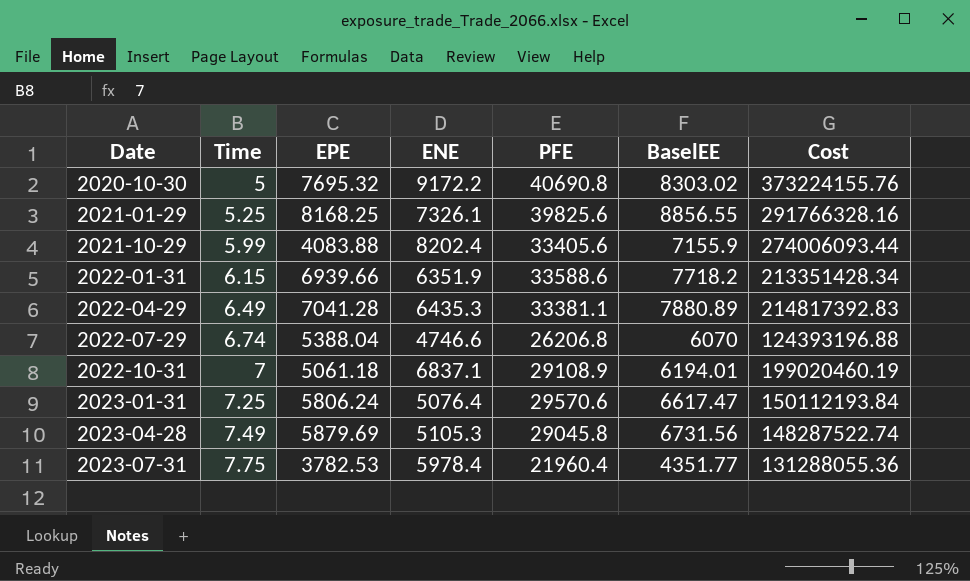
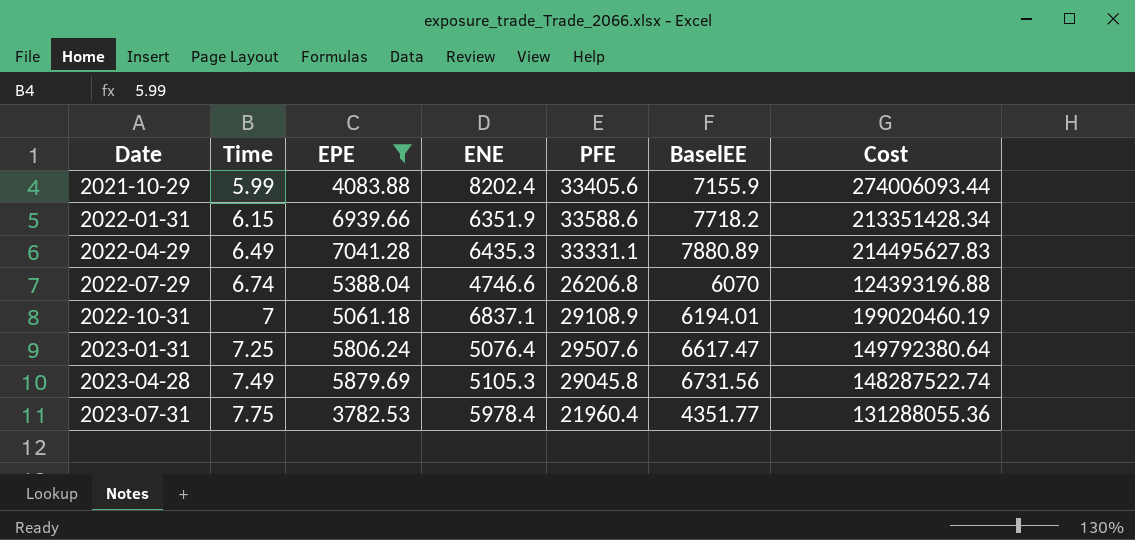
filter: none -> EPE <= 7041.28
2022-04-29 | PFE: 33381.1 -> 33331.1
2022-04-29 | Cost: 214817392.83 -> 214495627.83
2023-01-31 | PFE: 29570.6 -> 29507.6
2023-01-31 | Cost: 150112193.84 -> 149792380.64

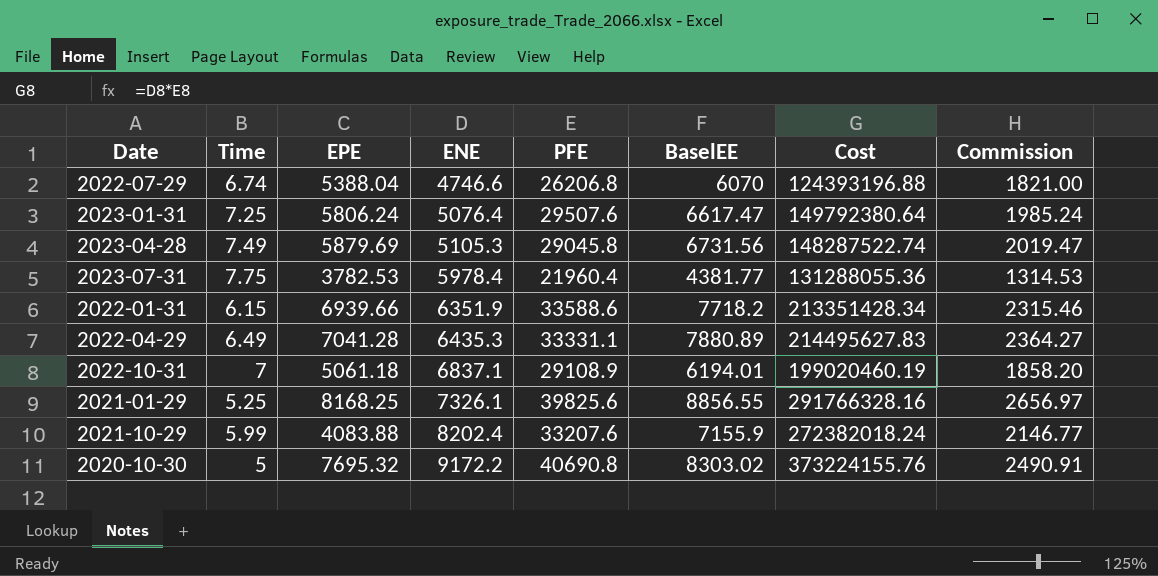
filter: EPE <= 7041.28 -> none
row order: Date ascending -> ENE ascending
column Commission | formula: none -> [BaselEE] * 0.3
2023-07-31 | BaselEE: 4351.77 -> 4381.77
2021-10-29 | PFE: 33405.6 -> 33207.6
2021-10-29 | Cost: 274006093.44 -> 272382018.24

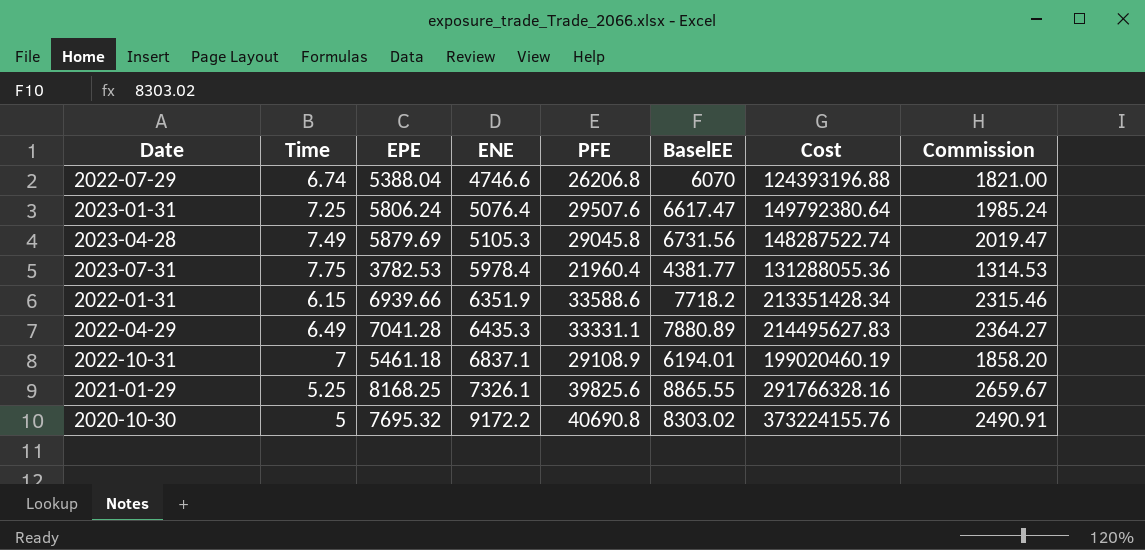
row 2021-10-29: 5.99 | 4083.88 | 8202.4 | 33207.6 | 7155.9 | 272382018.24 | 2146.77 -> none
2022-10-31 | EPE: 5061.18 -> 5461.18
2021-01-29 | BaselEE: 8856.55 -> 8865.55
2021-01-29 | Commission: 2656.97 -> 2659.67

